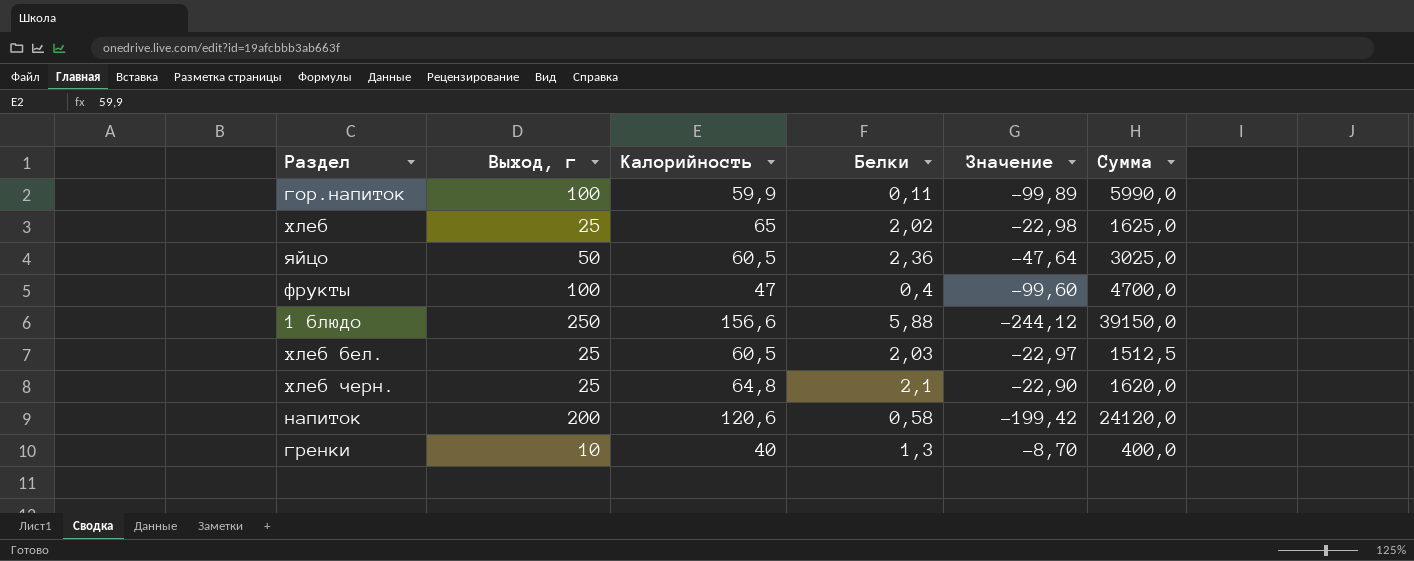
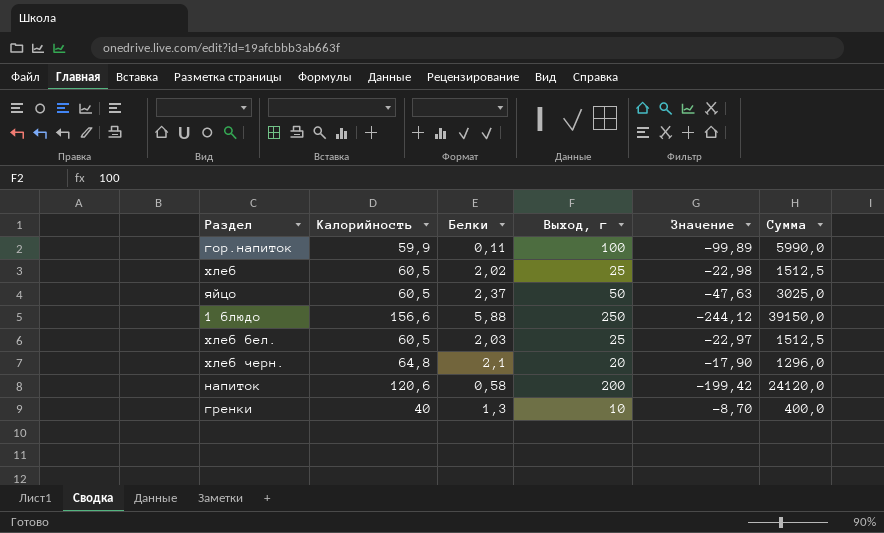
column Выход, г | position: 2 -> 4
row фрукты: 100 | 47 | 0,4 | -99,60 | 4700,0 -> none
хлеб | Калорийность: 65 -> 60,5
хлеб | Сумма: 1625,0 -> 1512,5
яйцо | Белки: 2,36 -> 2,37
яйцо | Значение: -47,64 -> -47,63
хлеб черн. | Выход, г: 25 -> 20
хлеб черн. | Значение: -22,90 -> -17,90
хлеб черн. | Сумма: 1620,0 -> 1296,0

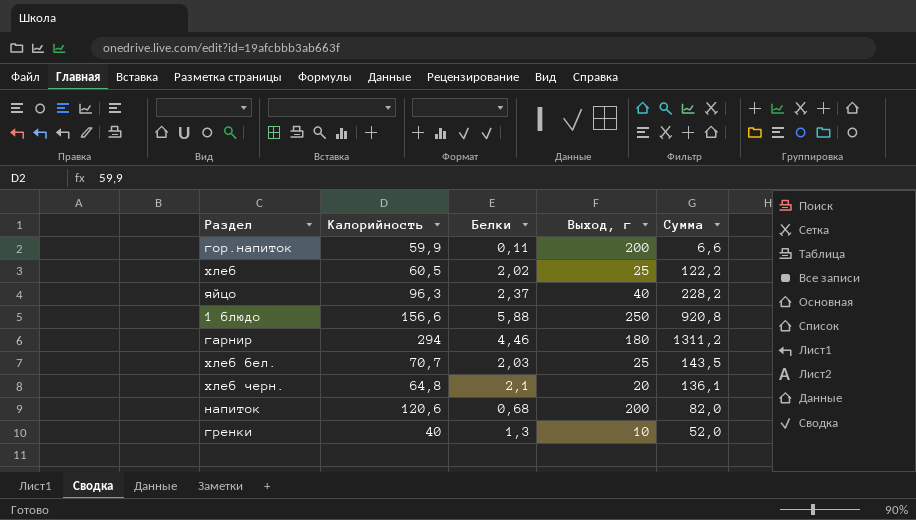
column Значение | formula: [Белки] - [Выход, г] -> none
column Сумма | formula: [Калорийность] * [Выход, г] -> [Калорийность] * [Белки]
гор.напиток | Выход, г: 100 -> 200
яйцо | Калорийность: 60,5 -> 96,3
яйцо | Выход, г: 50 -> 40
row гарнир: none -> 294 | 4,46 | 180 | 1311,2
хлеб бел. | Калорийность: 60,5 -> 70,7
напиток | Белки: 0,58 -> 0,68

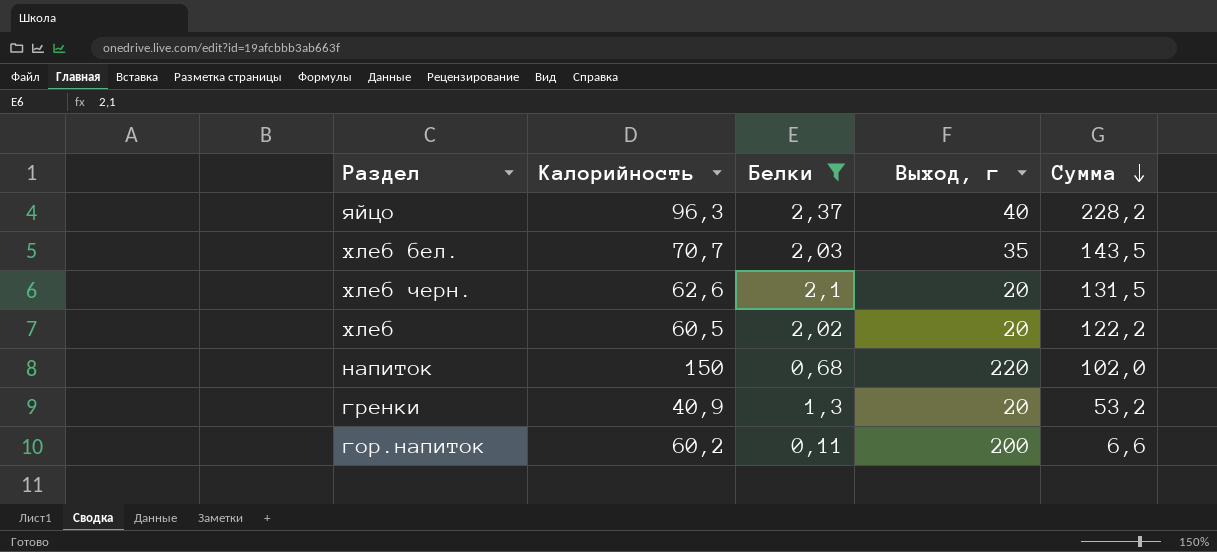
filter: none -> Белки <= 2,37
row order: none -> Сумма descending
хлеб бел. | Выход, г: 25 -> 35
хлеб черн. | Калорийность: 64,8 -> 62,6
хлеб черн. | Сумма: 136,1 -> 131,5
хлеб | Выход, г: 25 -> 20
напиток | Калорийность: 120,6 -> 150
напиток | Выход, г: 200 -> 220
напиток | Сумма: 82,0 -> 102,0
гренки | Калорийность: 40 -> 40,9
гренки | Выход, г: 10 -> 20
гренки | Сумма: 52,0 -> 53,2
гор.напиток | Калорийность: 59,9 -> 60,2

